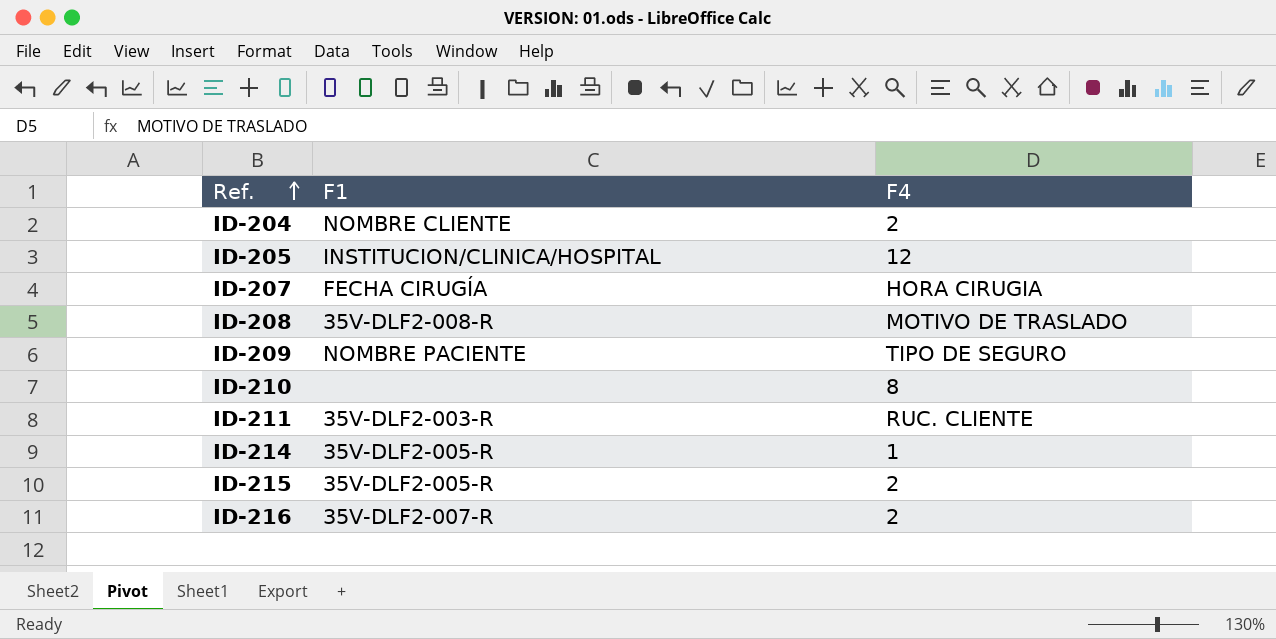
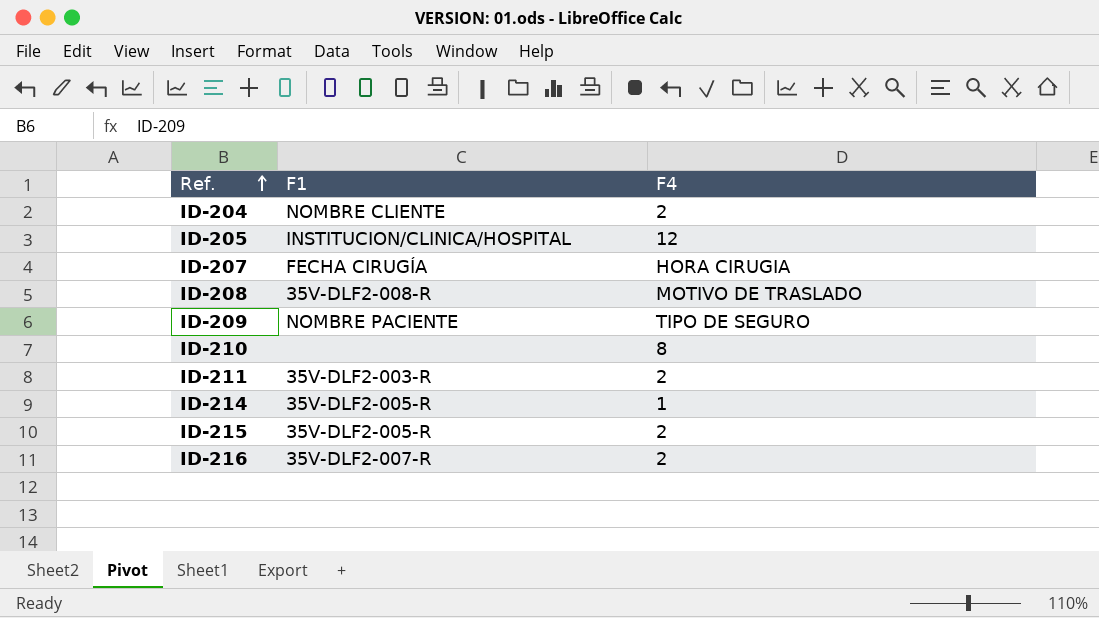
ID-211 | F4: RUC. CLIENTE -> 2

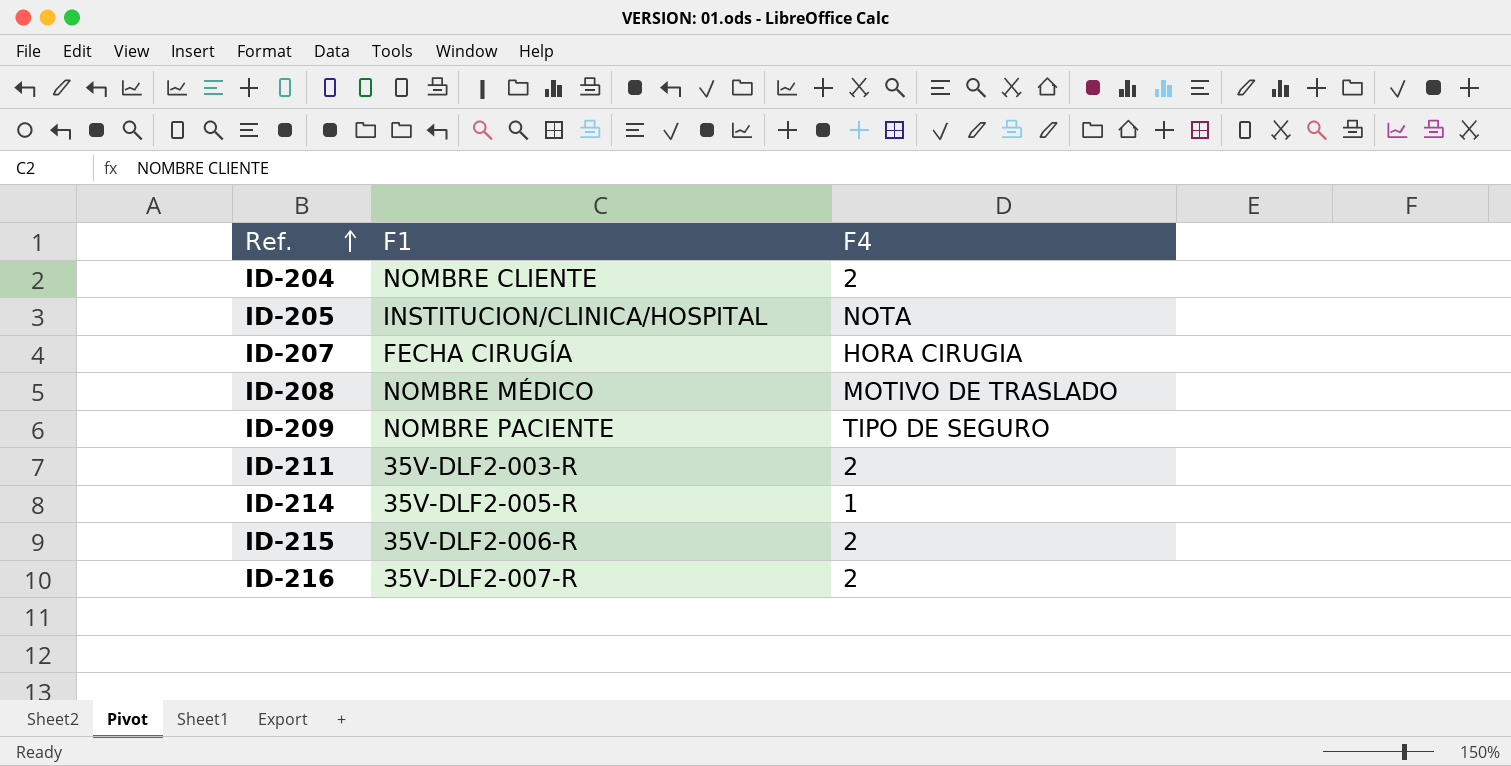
row ID-210: none | 8 -> none
ID-205 | F4: 12 -> NOTA
ID-208 | F1: 35V-DLF2-008-R -> NOMBRE MÉDICO
ID-215 | F1: 35V-DLF2-005-R -> 35V-DLF2-006-R

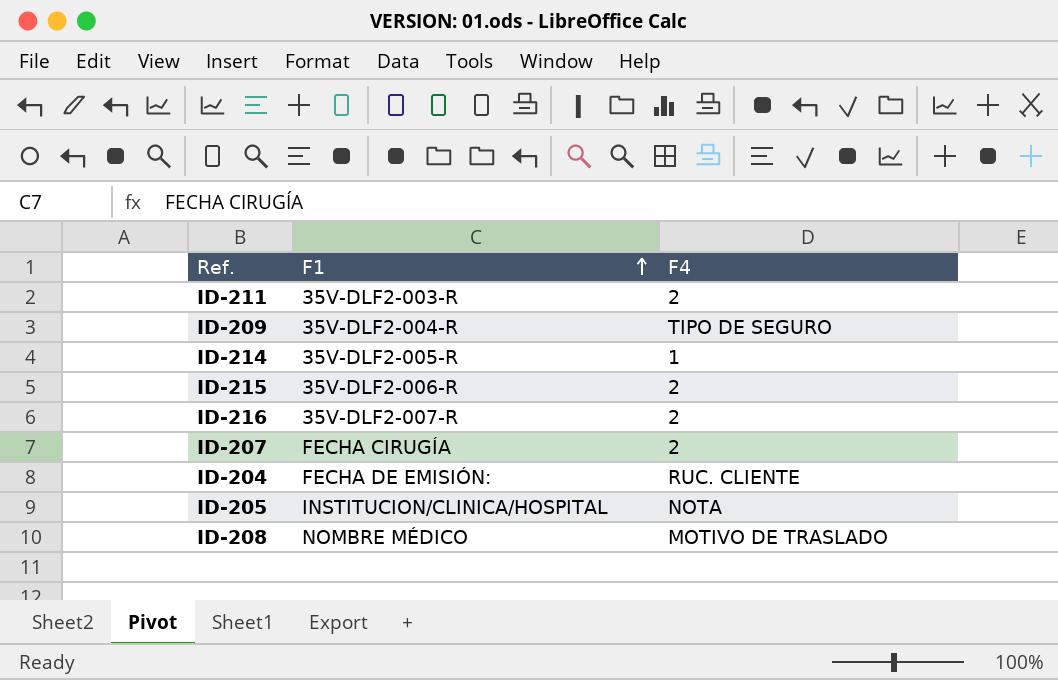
row order: Ref. ascending -> F1 ascending
ID-209 | F1: NOMBRE PACIENTE -> 35V-DLF2-004-R
ID-207 | F4: HORA CIRUGIA -> 2
ID-204 | F1: NOMBRE CLIENTE -> FECHA DE EMISIÓN:
ID-204 | F4: 2 -> RUC. CLIENTE

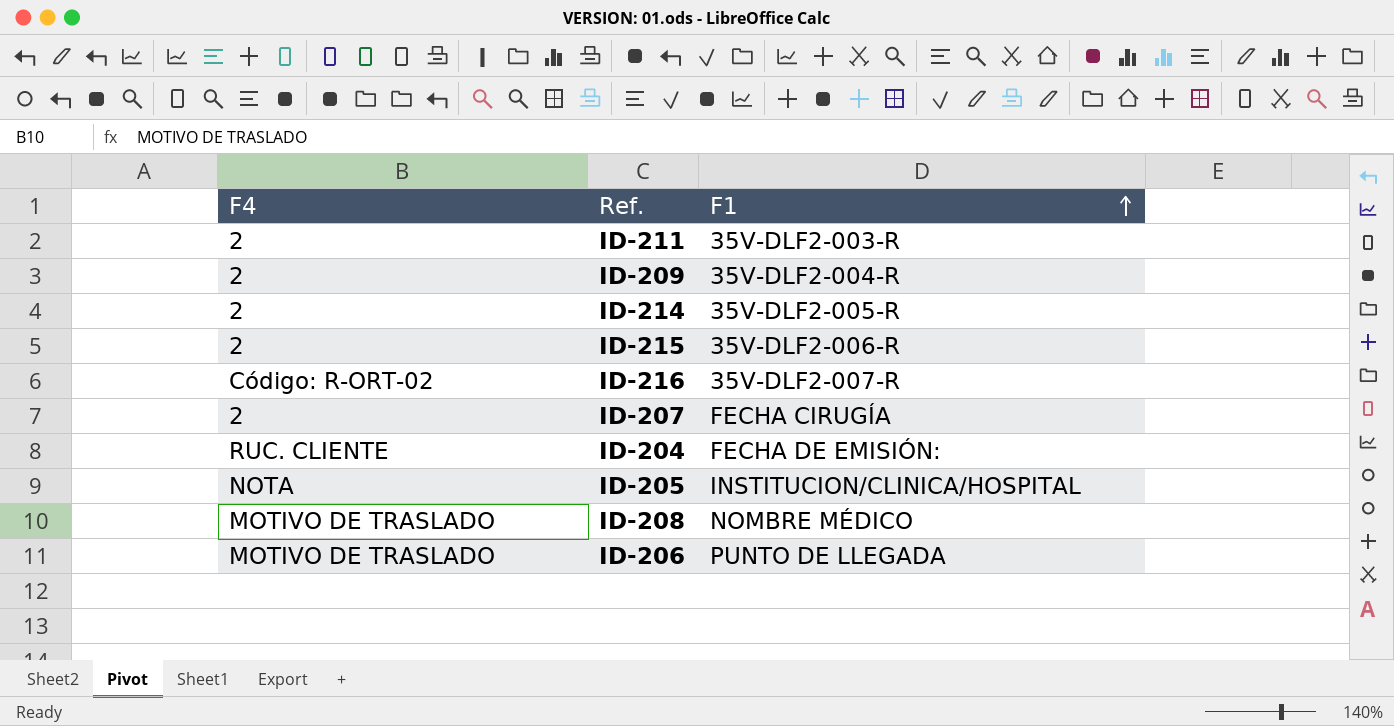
column F4 | position: 3 -> 1
ID-209 | F4: TIPO DE SEGURO -> 2
ID-214 | F4: 1 -> 2
ID-216 | F4: 2 -> Código: R-ORT-02
row ID-206: none -> MOTIVO DE TRASLADO | PUNTO DE LLEGADA

